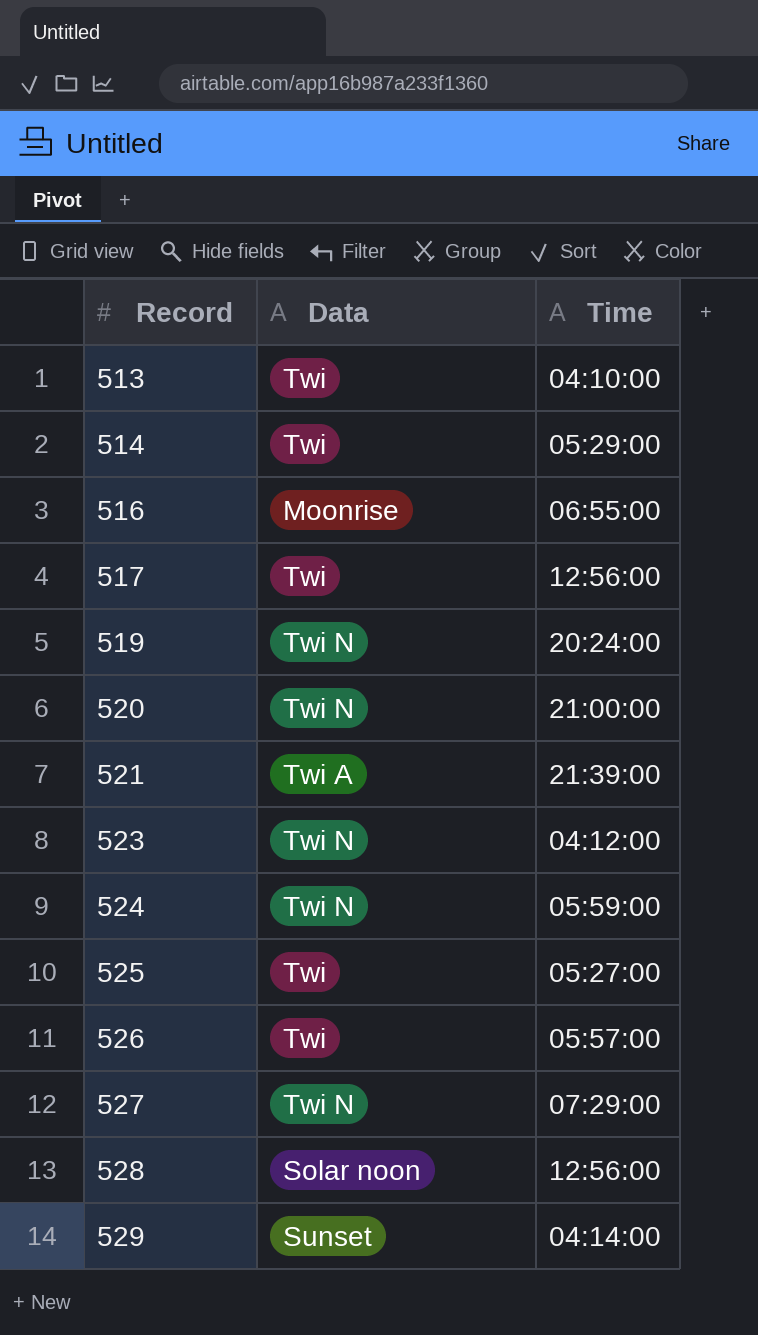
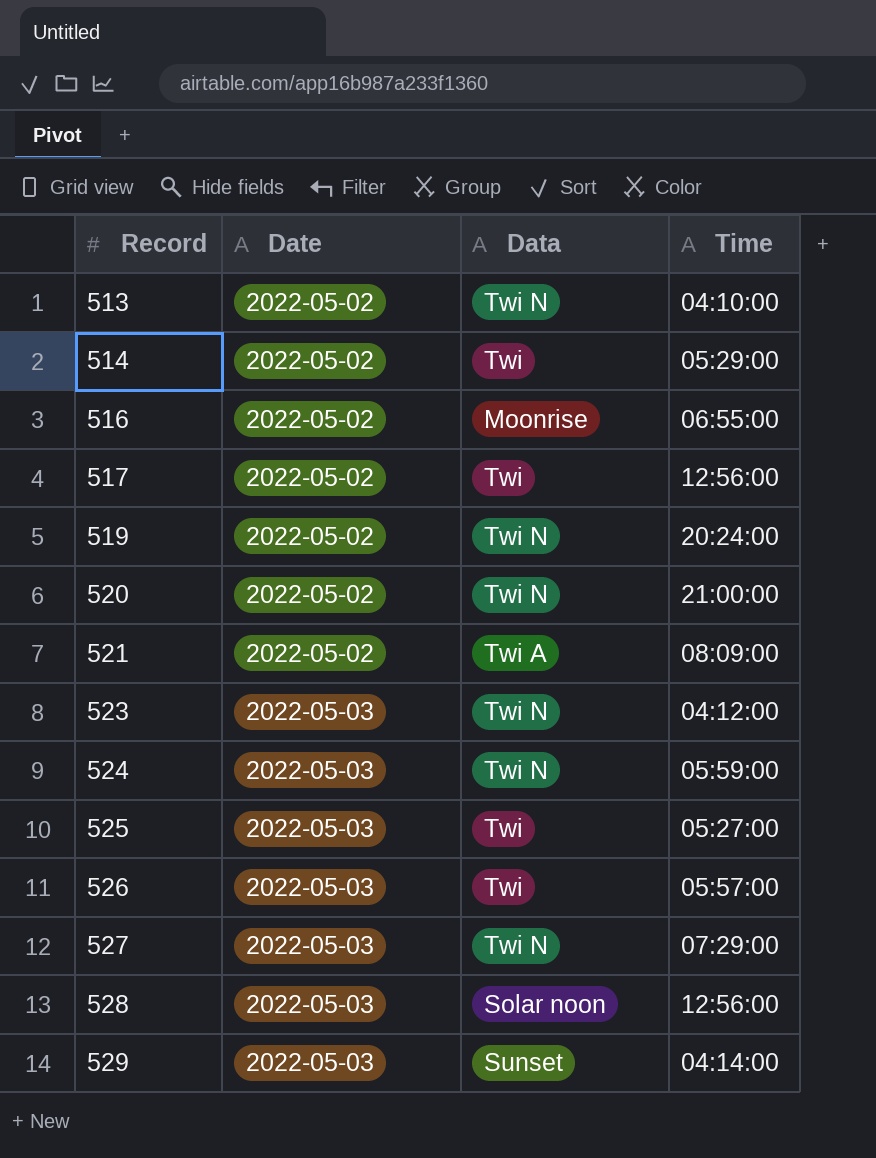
column Date | position: none -> 2
513 | Data: Twi -> Twi N
521 | Time: 21:39:00 -> 08:09:00

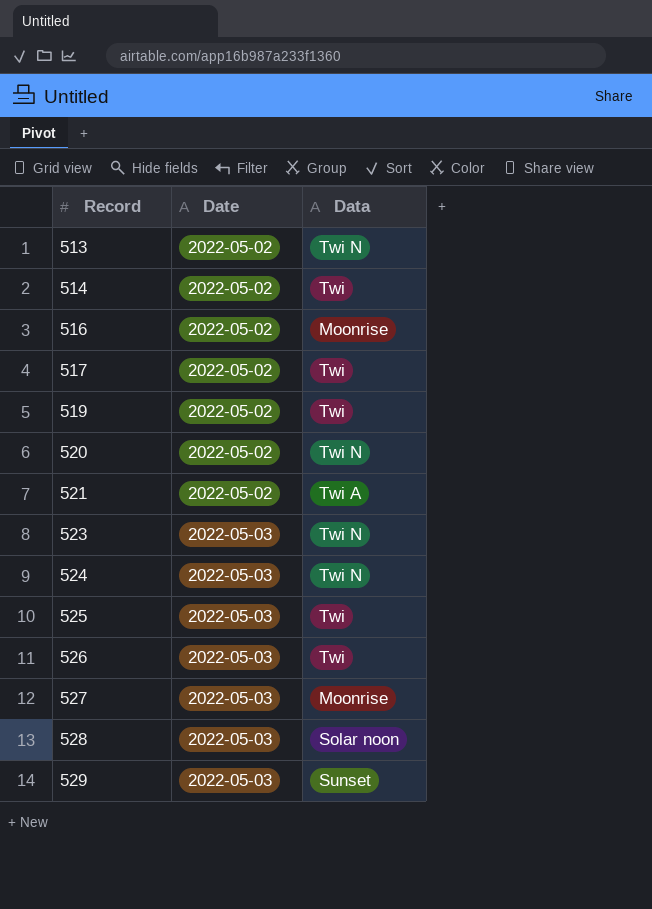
column Time | position: 4 -> none
519 | Data: Twi N -> Twi
527 | Data: Twi N -> Moonrise

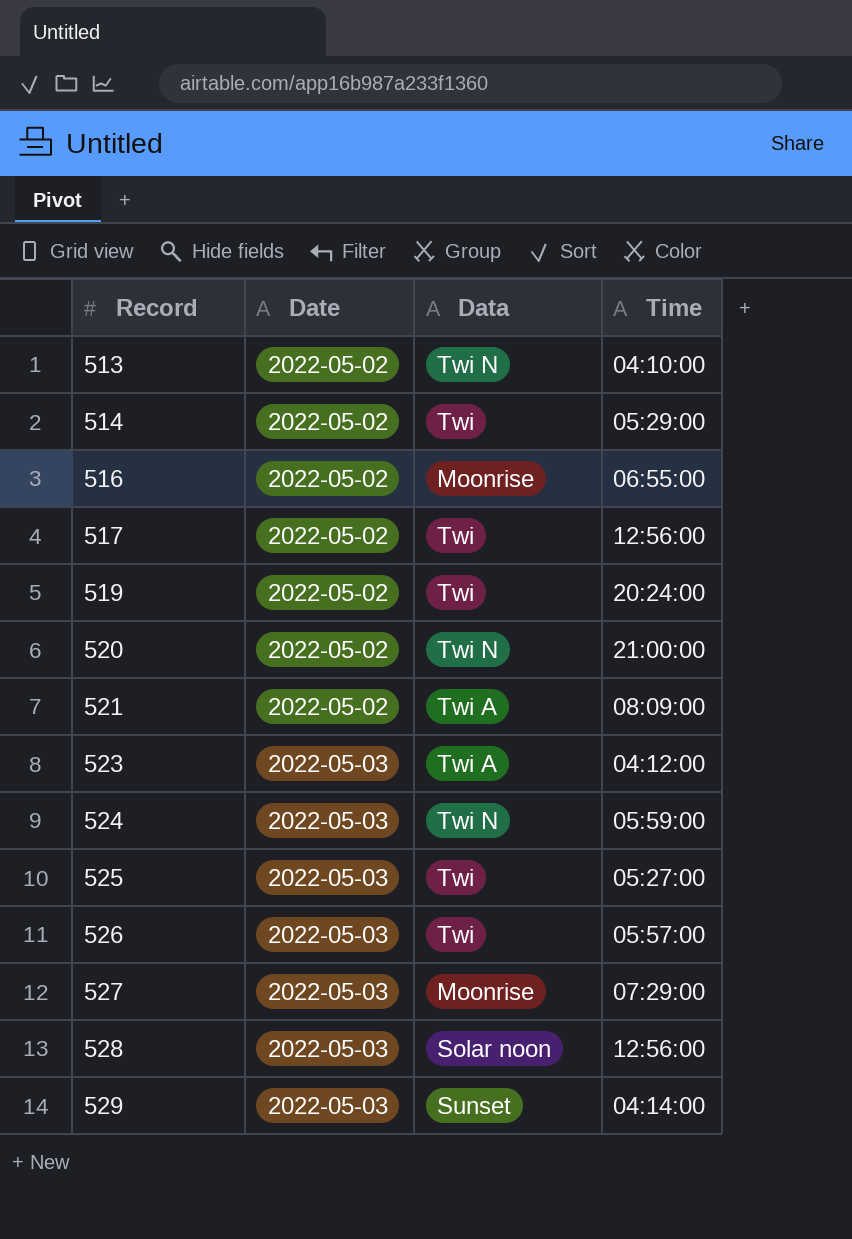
column Time | position: none -> 4
523 | Data: Twi N -> Twi A

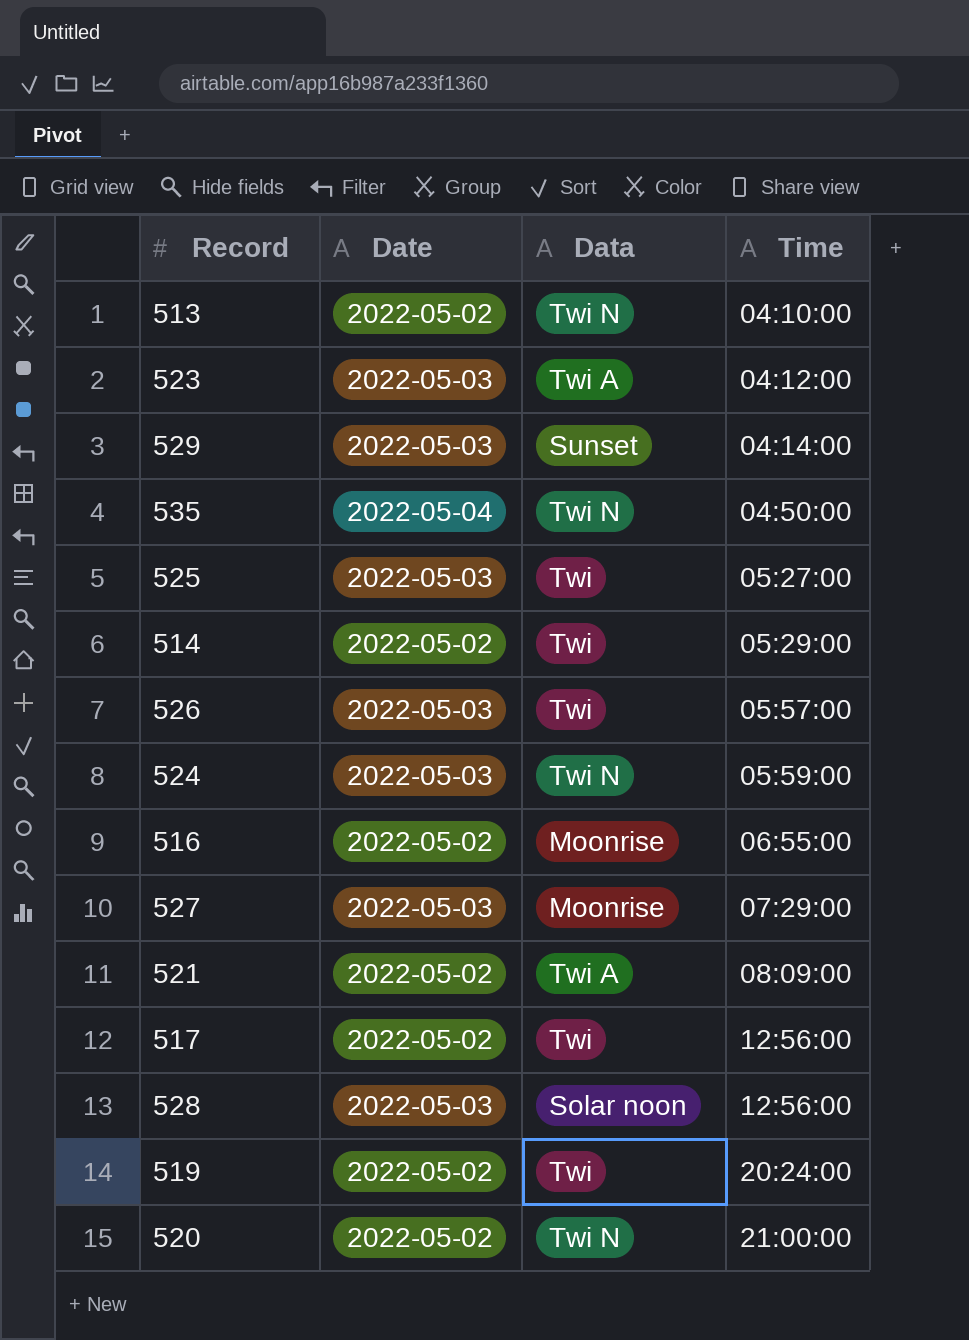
row order: Record ascending -> Time ascending
row 535: none -> 2022-05-04 | Twi N | 04:50:00

